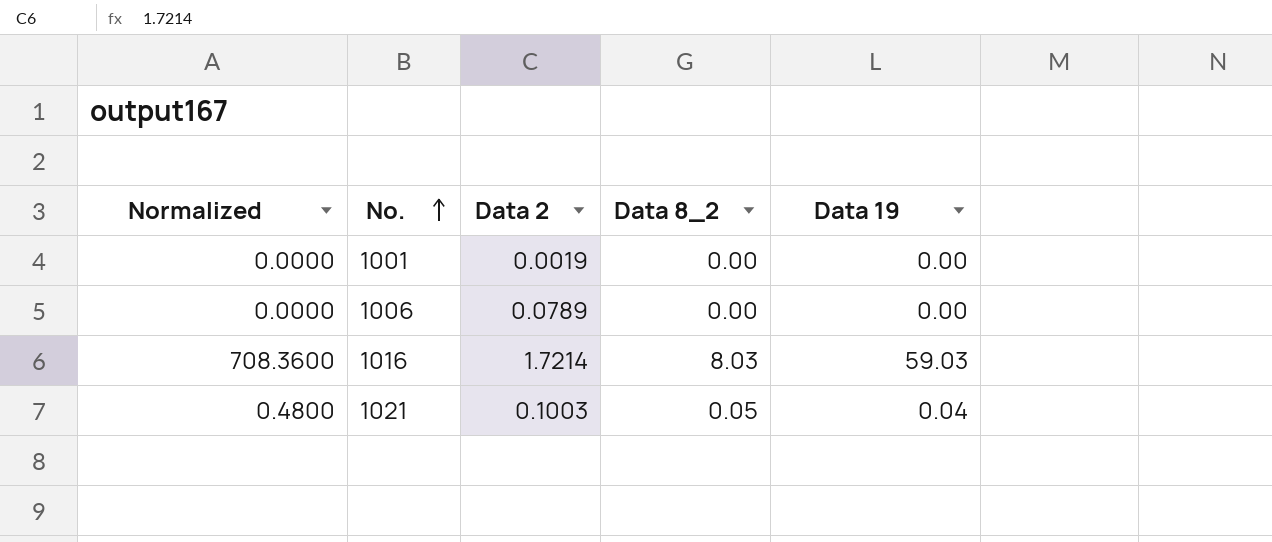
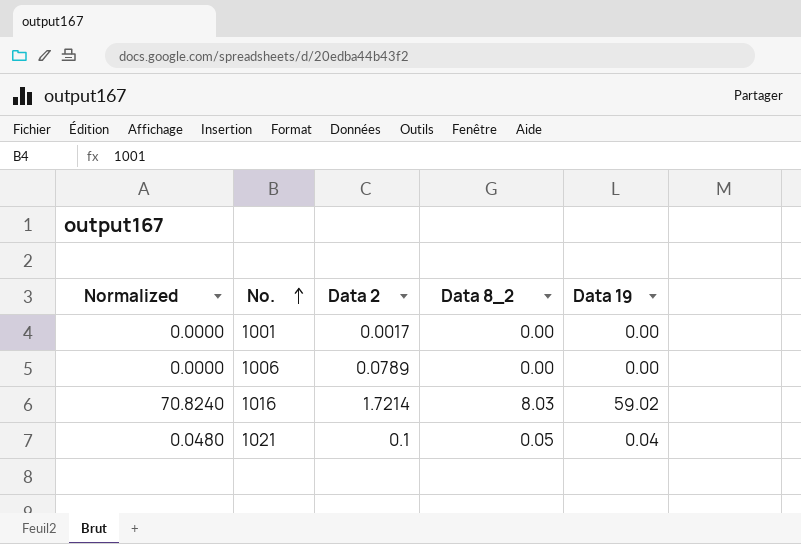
column Normalized | formula: [Data 19] * 12 -> [Data 19] * 1.2
1001 | Data 2: 0.0019 -> 0.0017
1016 | Data 19: 59.03 -> 59.02
1021 | Data 2: 0.1003 -> 0.1

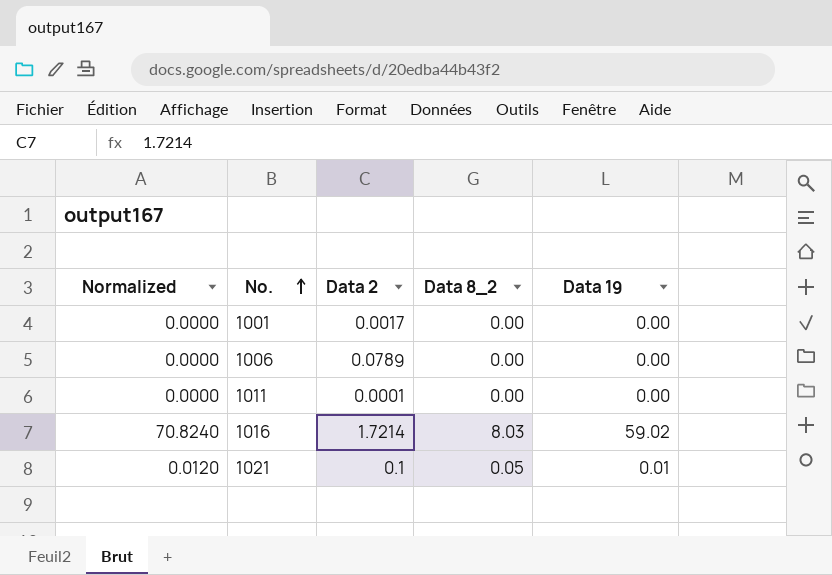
row 1011: none -> 0.0000 | 0.0001 | 0.00 | 0.00
1021 | Normalized: 0.0480 -> 0.0120
1021 | Data 19: 0.04 -> 0.01

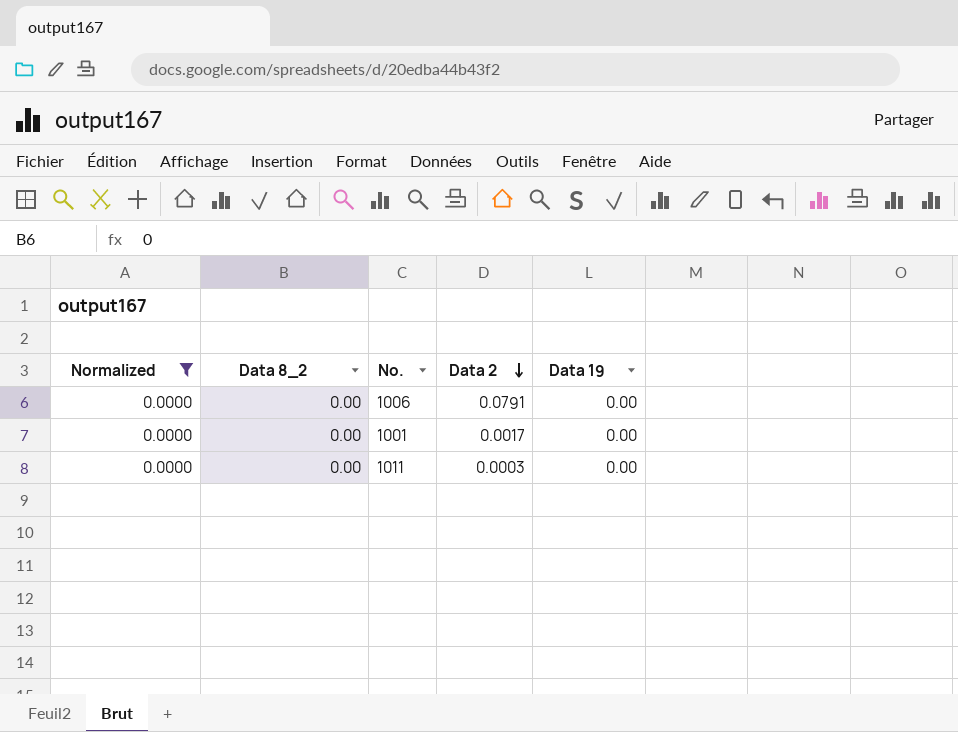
filter: none -> Normalized = 0.0000
row order: No. ascending -> Data 2 descending
column Data 8_2 | position: 4 -> 2
1006 | Data 2: 0.0789 -> 0.0791
1011 | Data 2: 0.0001 -> 0.0003

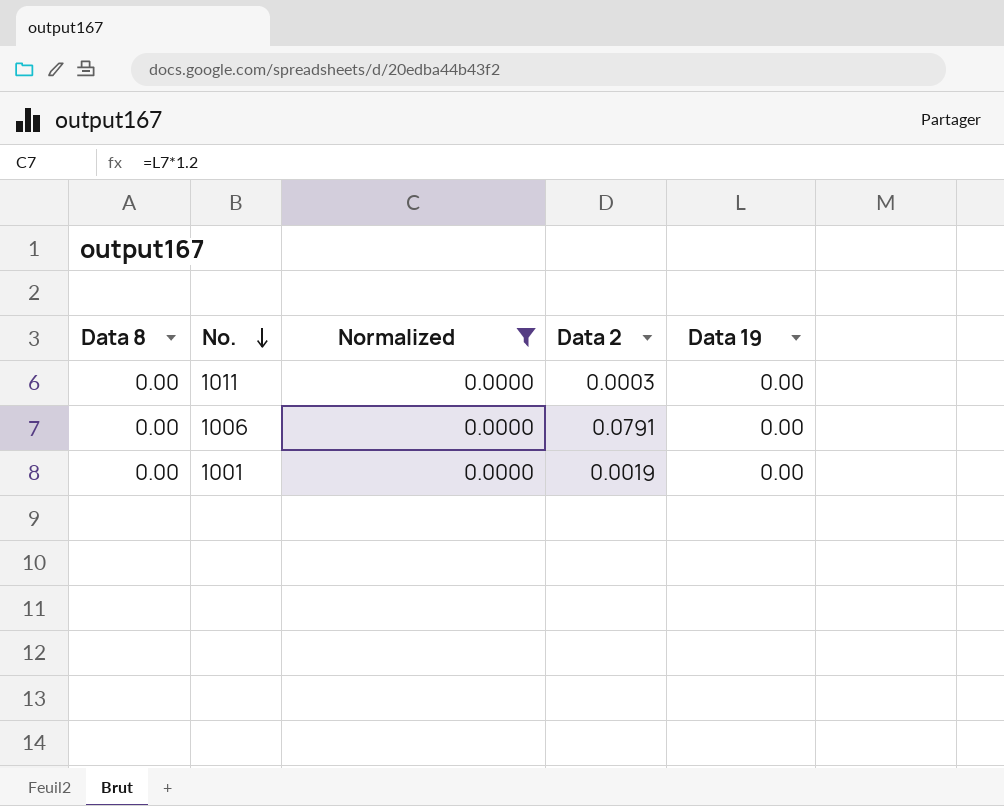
row order: Data 2 descending -> No. descending
column name: Data 8_2 -> Data 8
column Normalized | position: 1 -> 3
1001 | Data 2: 0.0017 -> 0.0019

